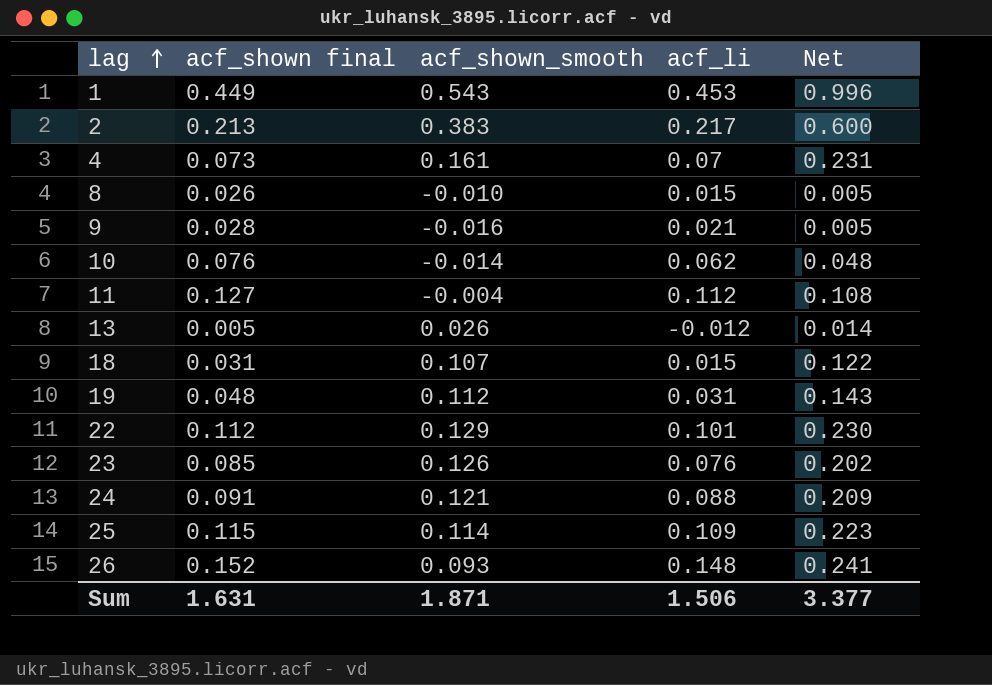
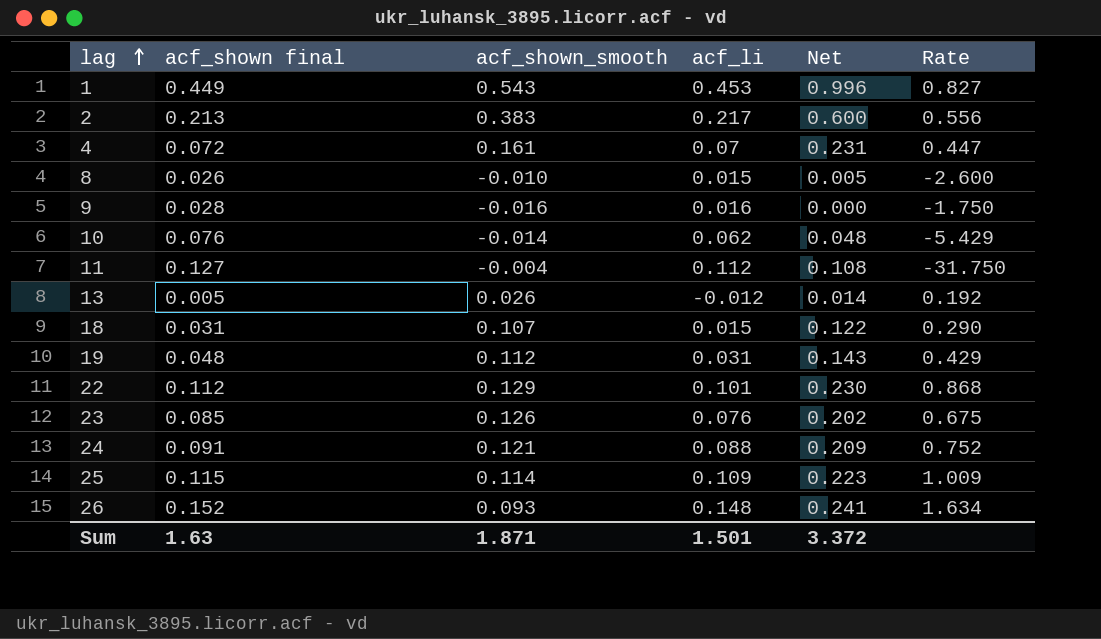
column Rate | formula: none -> [acf_shown final] / [acf_shown_smooth]
4 | acf_shown final: 0.073 -> 0.072
9 | acf_li: 0.021 -> 0.016
9 | Net: 0.005 -> 0.000
Sum | acf_shown final: 1.631 -> 1.63
Sum | acf_li: 1.506 -> 1.501
Sum | Net: 3.377 -> 3.372

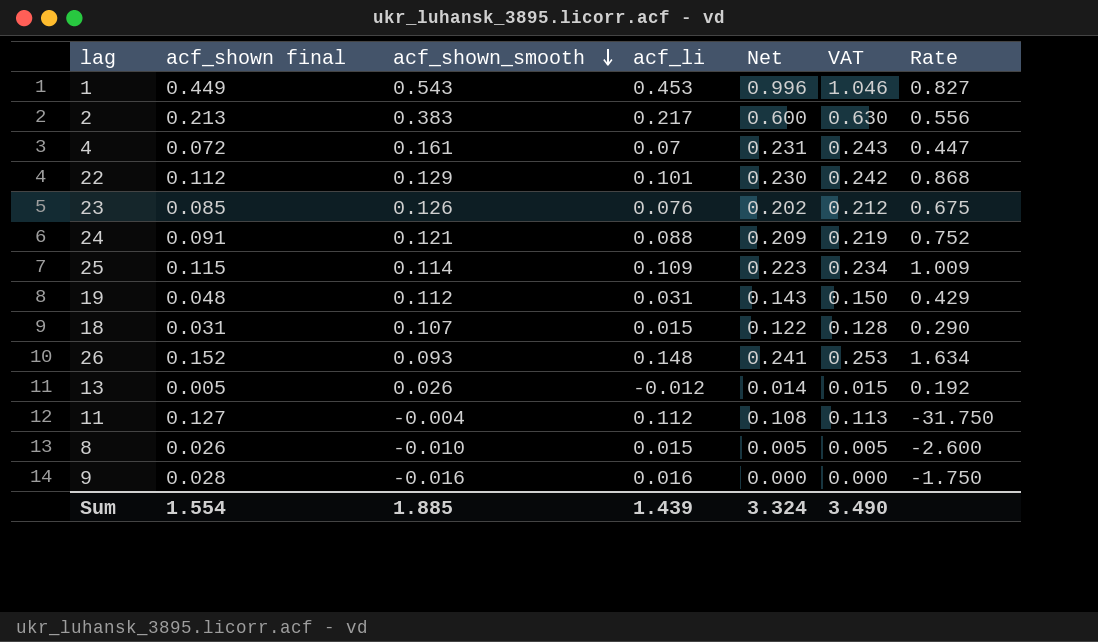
row order: lag ascending -> acf_shown_smooth descending
column VAT | formula: none -> [Net] * 1.05
row 10: 0.076 | -0.014 | 0.062 | 0.048 | -5.429 -> none
Sum | acf_shown final: 1.63 -> 1.554
Sum | acf_shown_smooth: 1.871 -> 1.885
Sum | acf_li: 1.501 -> 1.439
Sum | Net: 3.372 -> 3.324

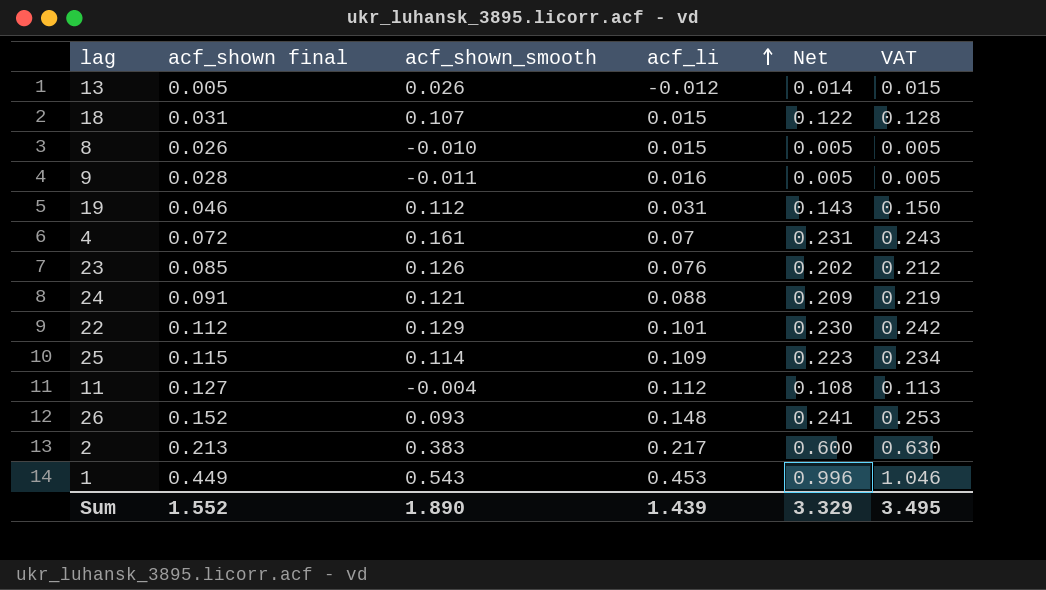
row order: acf_shown_smooth descending -> acf_li ascending
column Rate | formula: [acf_shown final] / [acf_shown_smooth] -> none
9 | acf_shown_smooth: -0.016 -> -0.011
9 | Net: 0.000 -> 0.005
9 | VAT: 0.000 -> 0.005
19 | acf_shown final: 0.048 -> 0.046
Sum | acf_shown final: 1.554 -> 1.552
Sum | acf_shown_smooth: 1.885 -> 1.890
Sum | Net: 3.324 -> 3.329
Sum | VAT: 3.490 -> 3.495

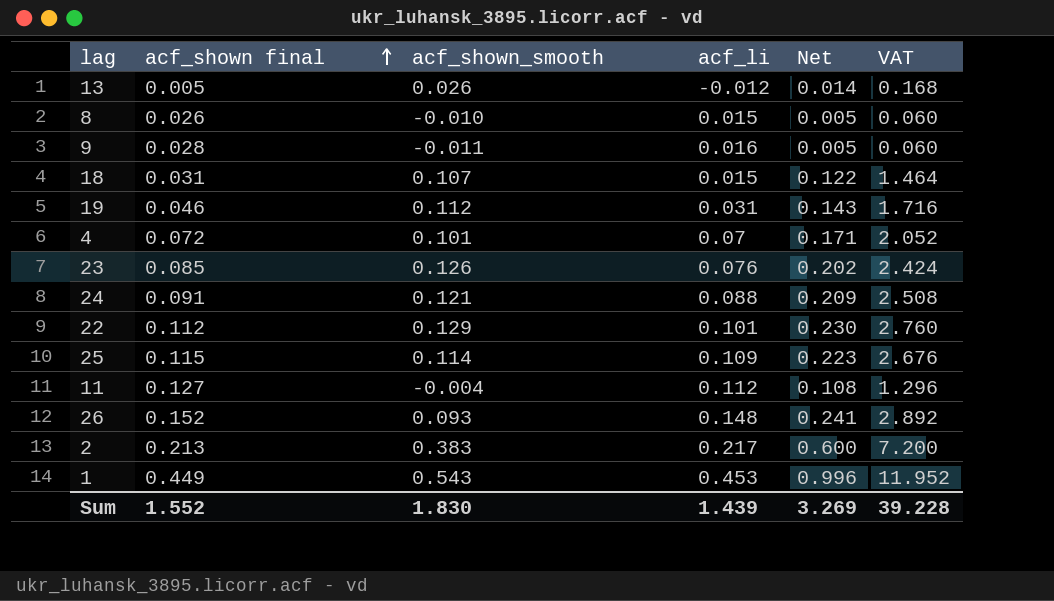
row order: acf_li ascending -> acf_shown final ascending
column VAT | formula: [Net] * 1.05 -> [Net] * 12
4 | acf_shown_smooth: 0.161 -> 0.101
4 | Net: 0.231 -> 0.171
Sum | acf_shown_smooth: 1.890 -> 1.830
Sum | Net: 3.329 -> 3.269
Sum | VAT: 3.495 -> 39.228

